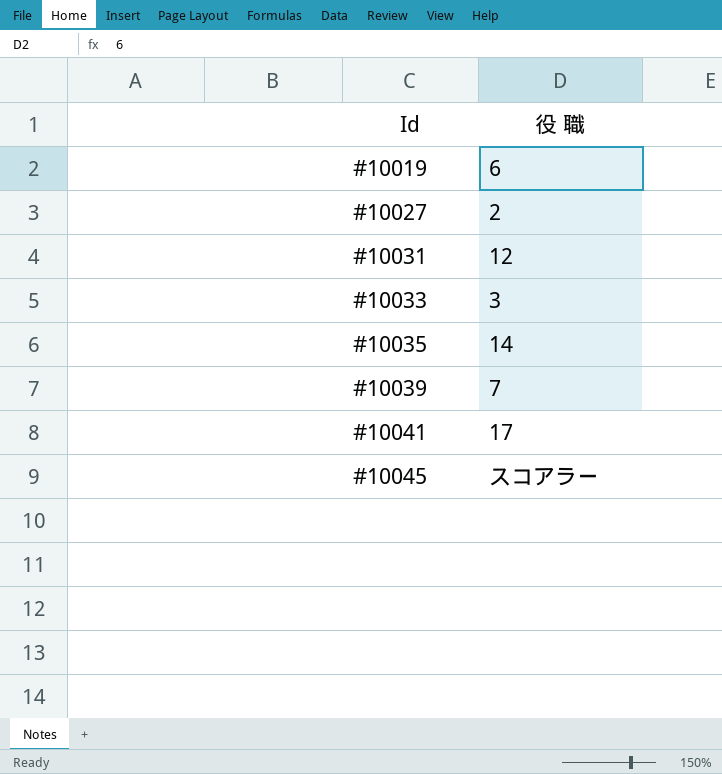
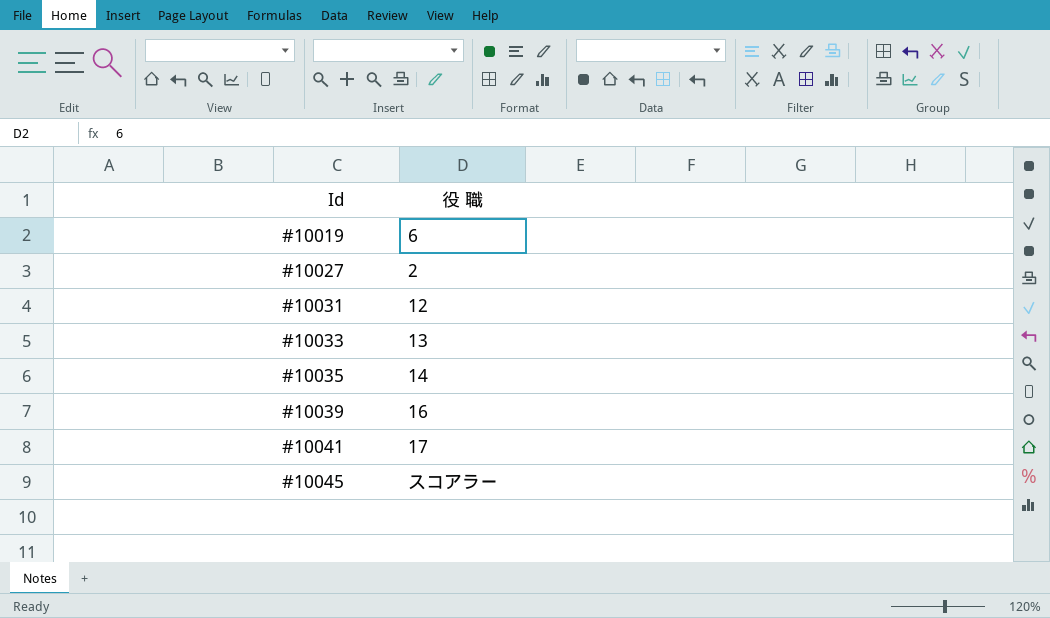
#10033 | 役 職: 3 -> 13
#10039 | 役 職: 7 -> 16

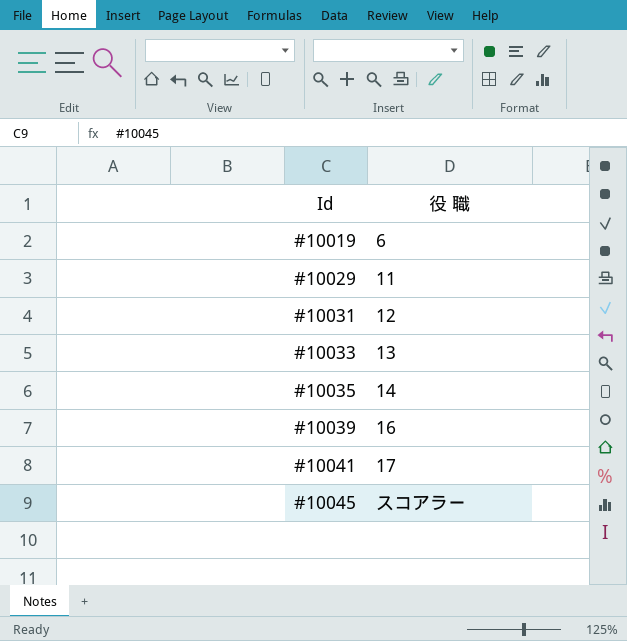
row #10027: 2 -> none
row #10029: none -> 11

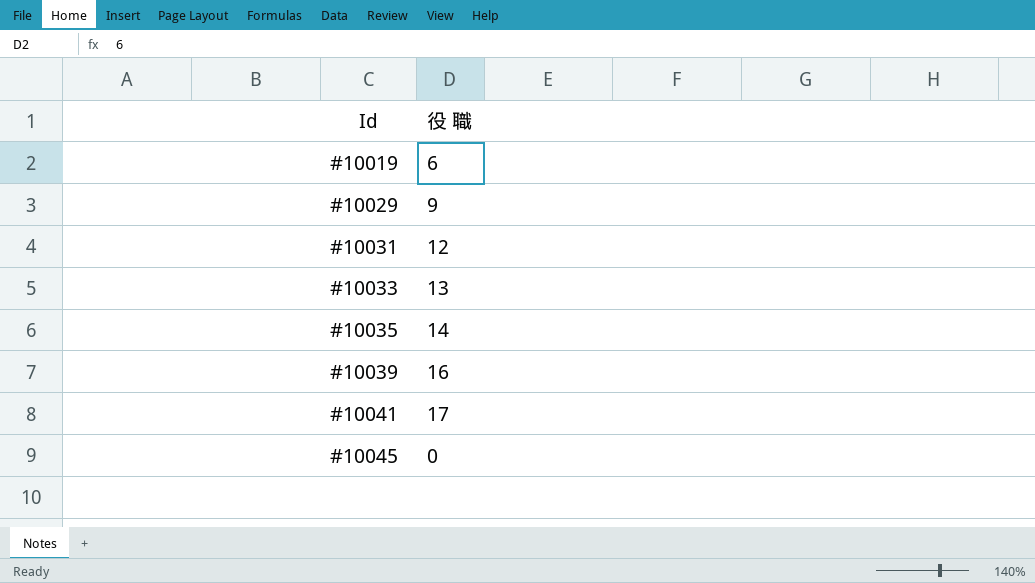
#10029 | 役 職: 11 -> 9
#10045 | 役 職: スコアラー -> 0

